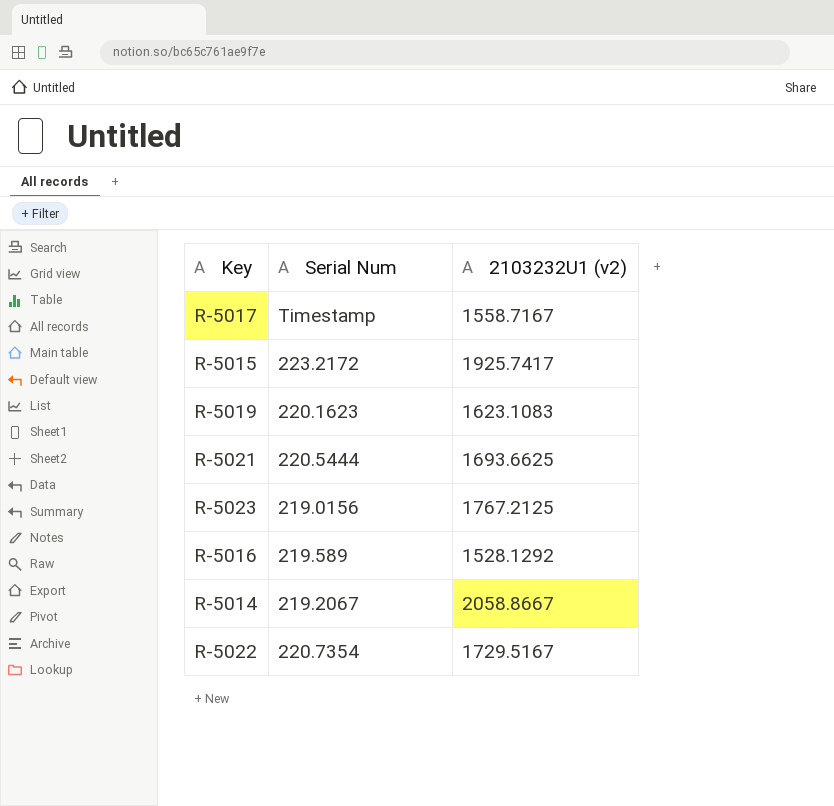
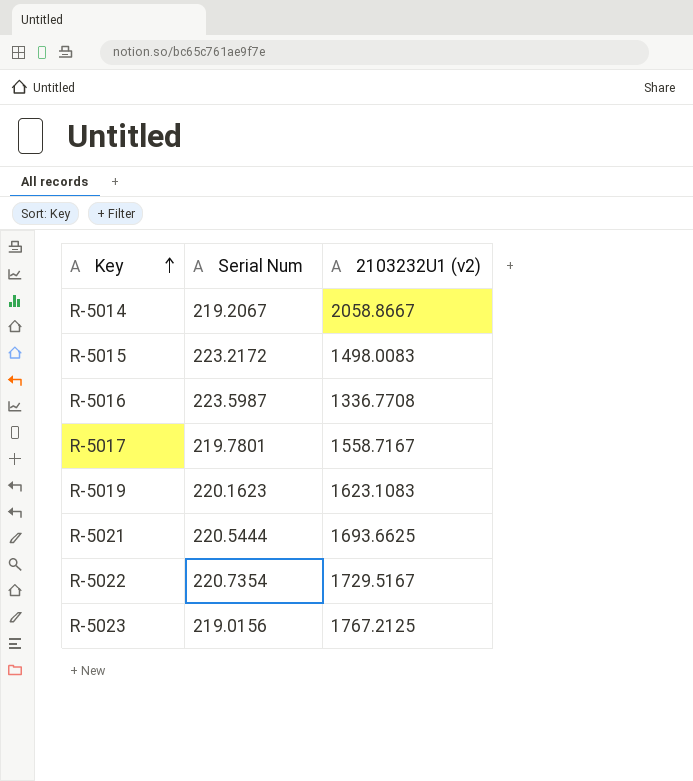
row order: none -> Key ascending
R-5015 | 2103232U1 (v2): 1925.7417 -> 1498.0083
R-5016 | Serial Num: 219.589 -> 223.5987
R-5016 | 2103232U1 (v2): 1528.1292 -> 1336.7708
R-5017 | Serial Num: Timestamp -> 219.7801

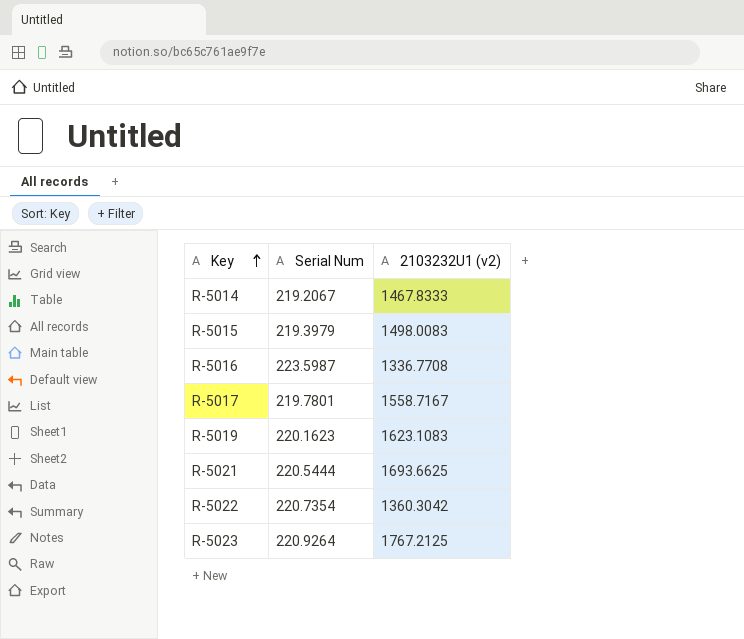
R-5014 | 2103232U1 (v2): 2058.8667 -> 1467.8333
R-5015 | Serial Num: 223.2172 -> 219.3979
R-5022 | 2103232U1 (v2): 1729.5167 -> 1360.3042
R-5023 | Serial Num: 219.0156 -> 220.9264

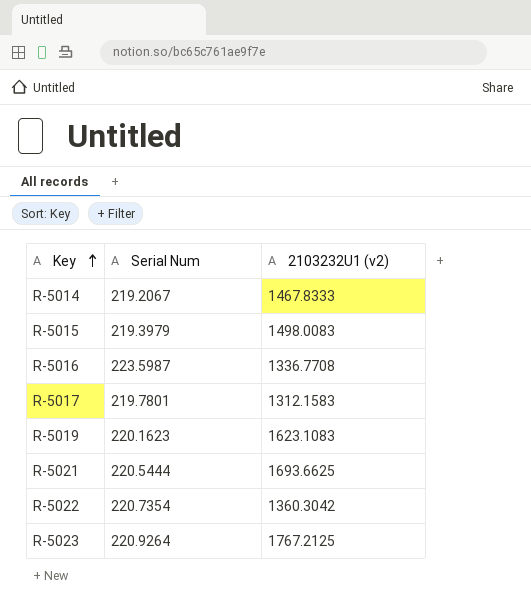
R-5017 | 2103232U1 (v2): 1558.7167 -> 1312.1583

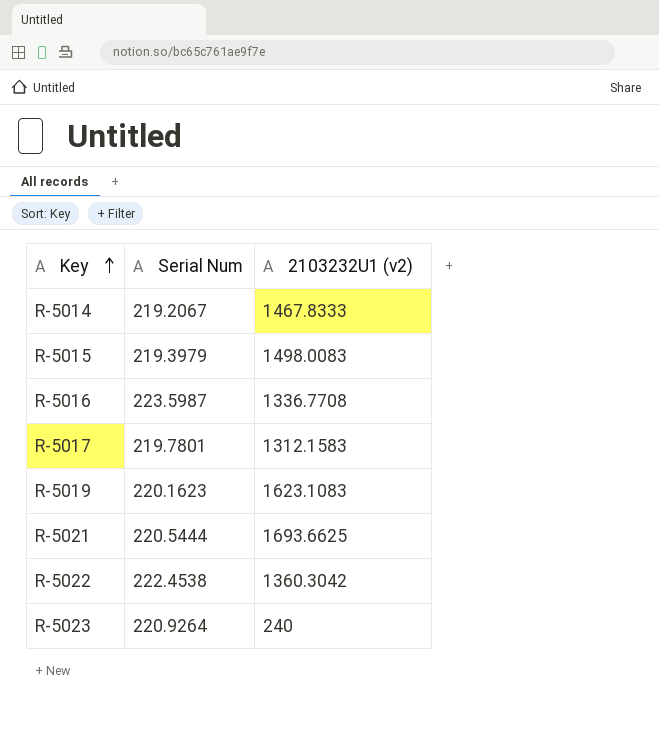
R-5022 | Serial Num: 220.7354 -> 222.4538
R-5023 | 2103232U1 (v2): 1767.2125 -> 240

